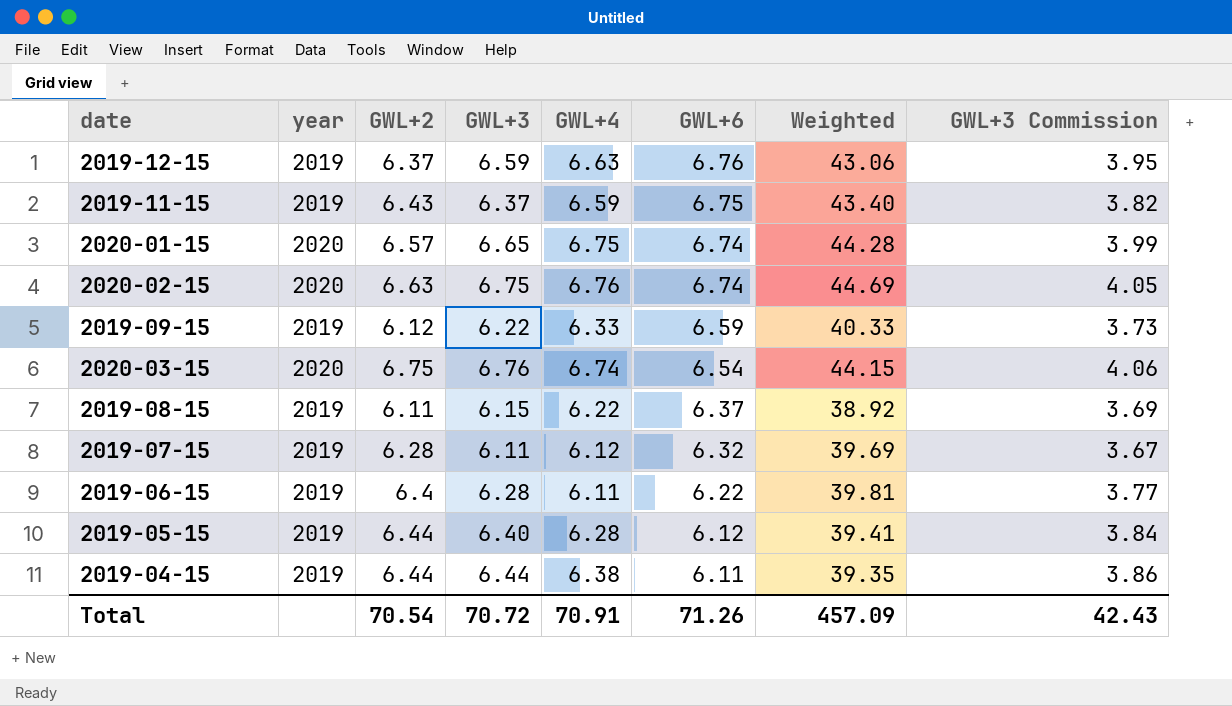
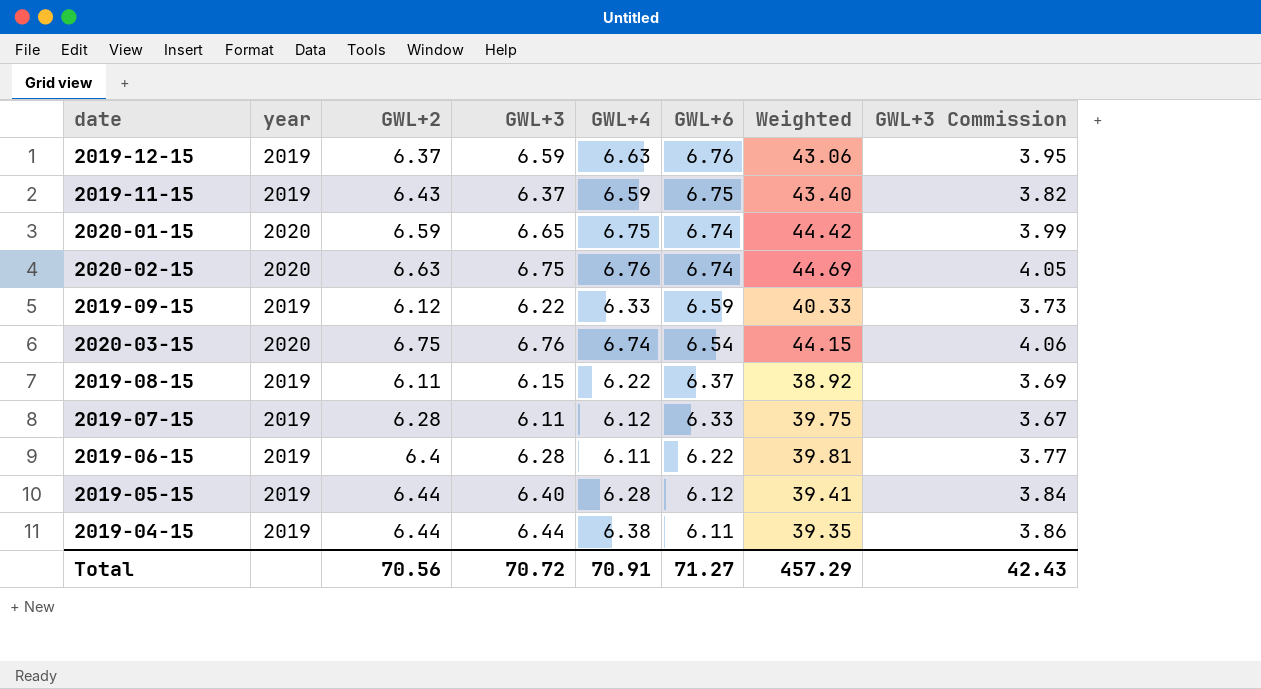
2020-01-15 | GWL+2: 6.57 -> 6.59
2020-01-15 | Weighted: 44.28 -> 44.42
2019-07-15 | GWL+6: 6.32 -> 6.33
2019-07-15 | Weighted: 39.69 -> 39.75
Total | GWL+2: 70.54 -> 70.56
Total | GWL+6: 71.26 -> 71.27
Total | Weighted: 457.09 -> 457.29

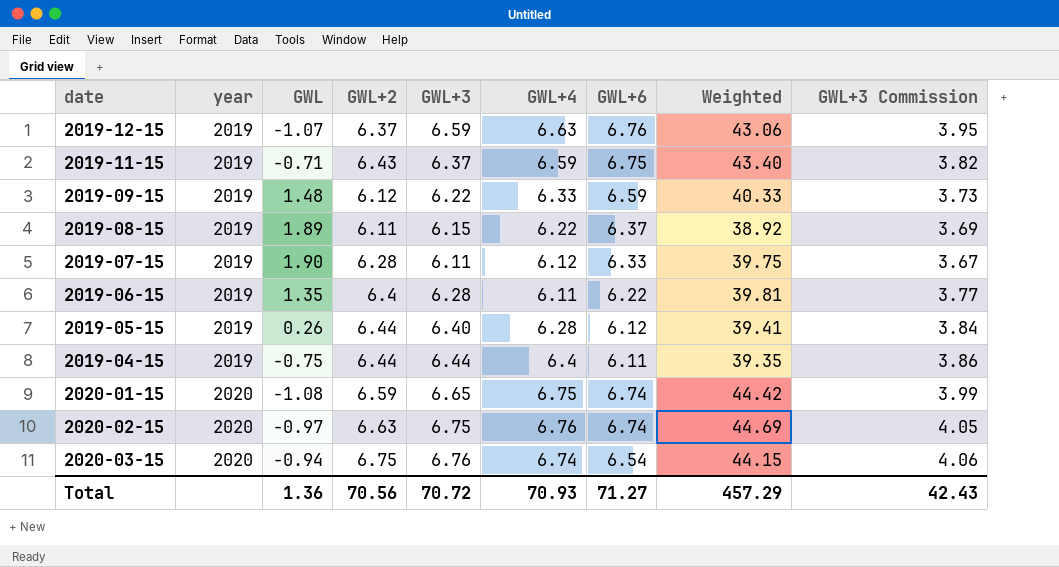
row order: GWL+6 descending -> year ascending
column GWL | position: none -> 3
2019-04-15 | GWL+4: 6.38 -> 6.4
Total | GWL+4: 70.91 -> 70.93

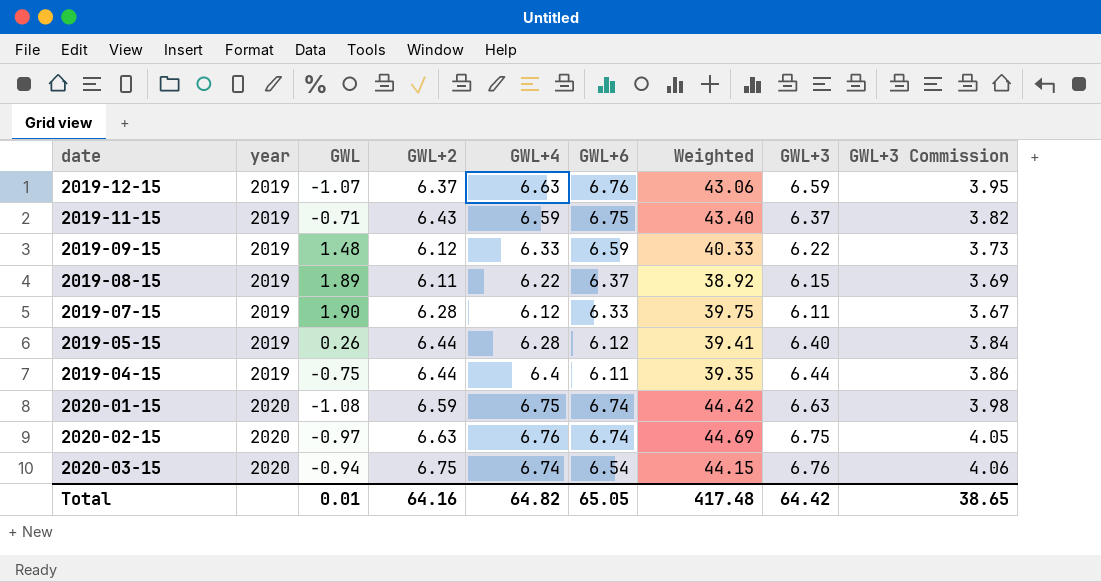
column GWL+3 | position: 5 -> 8
row 2019-06-15: 2019 | 1.35 | 6.4 | 6.28 | 6.11 | 6.22 | 39.81 | 3.77 -> none
2020-01-15 | GWL+3: 6.65 -> 6.63
2020-01-15 | GWL+3 Commission: 3.99 -> 3.98
Total | GWL: 1.36 -> 0.01
Total | GWL+2: 70.56 -> 64.16
Total | GWL+4: 70.93 -> 64.82
Total | GWL+6: 71.27 -> 65.05
Total | Weighted: 457.29 -> 417.48
Total | GWL+3: 70.72 -> 64.42
Total | GWL+3 Commission: 42.43 -> 38.65

